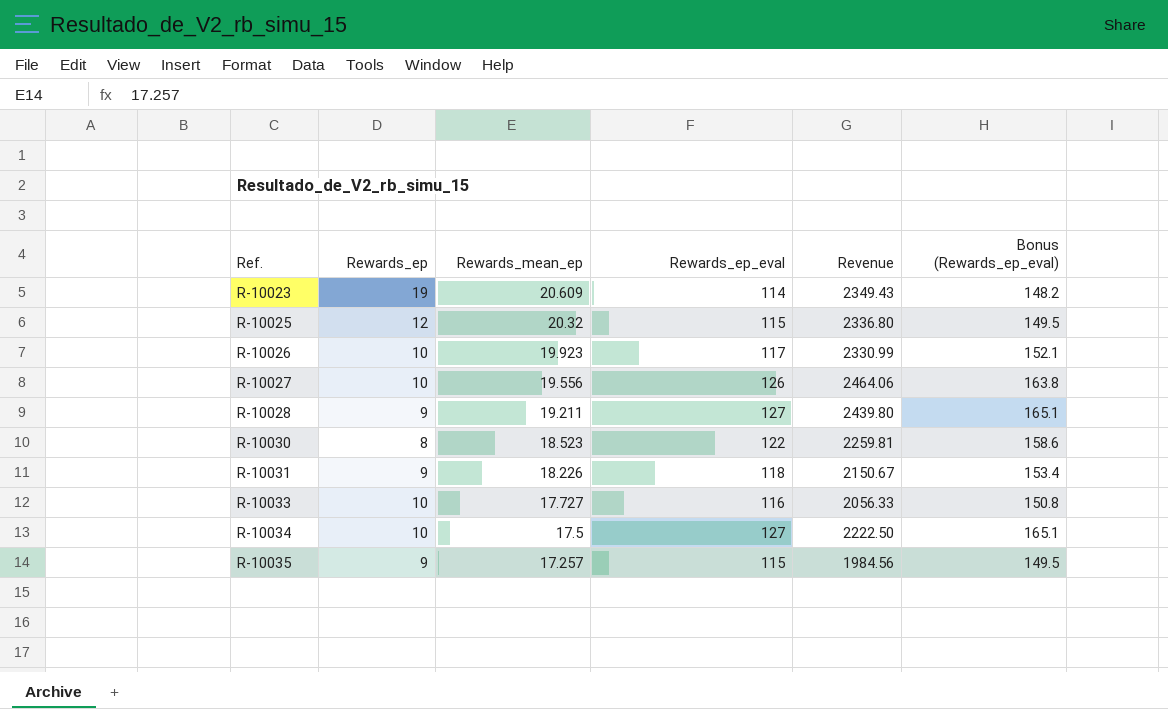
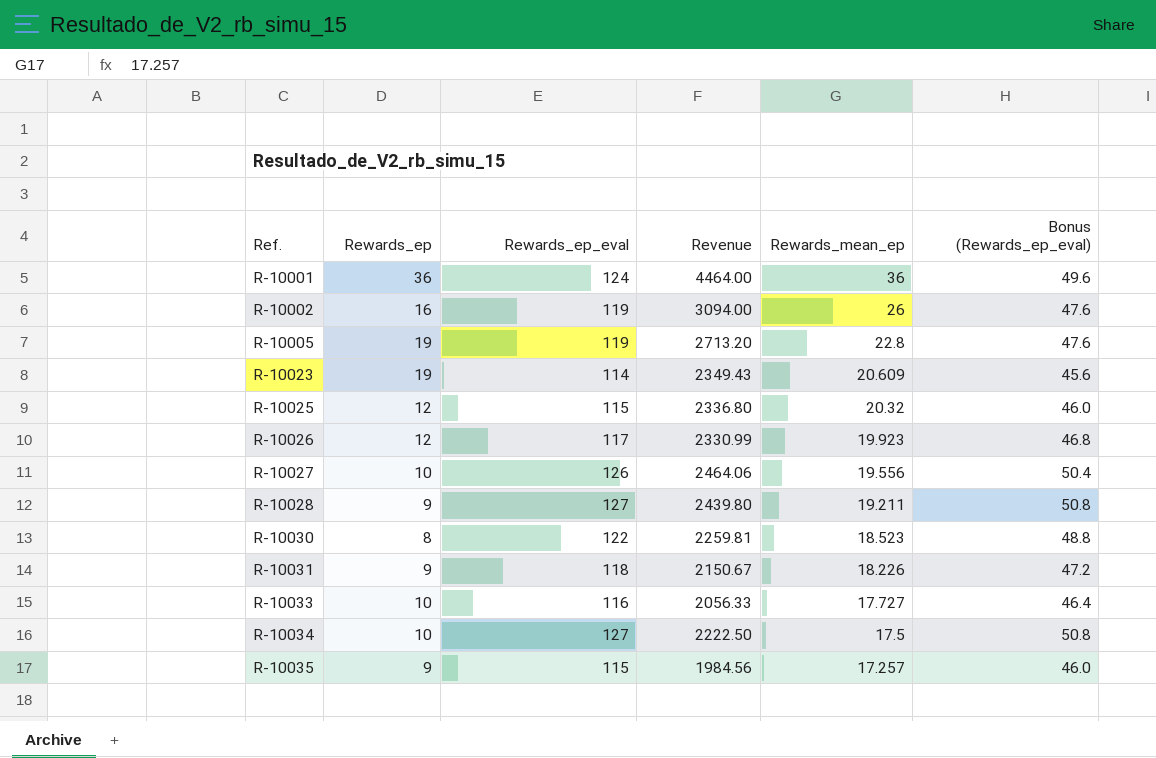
column Rewards_mean_ep | position: 3 -> 5
column Bonus (Rewards_ep_eval) | formula: [Rewards_ep_eval] * 1.3 -> [Rewards_ep_eval] * 0.4
row R-10001: none -> 36 | 124 | 4464.00 | 36 | 49.6
row R-10002: none -> 16 | 119 | 3094.00 | 26 | 47.6
row R-10005: none -> 19 | 119 | 2713.20 | 22.8 | 47.6
R-10026 | Rewards_ep: 10 -> 12

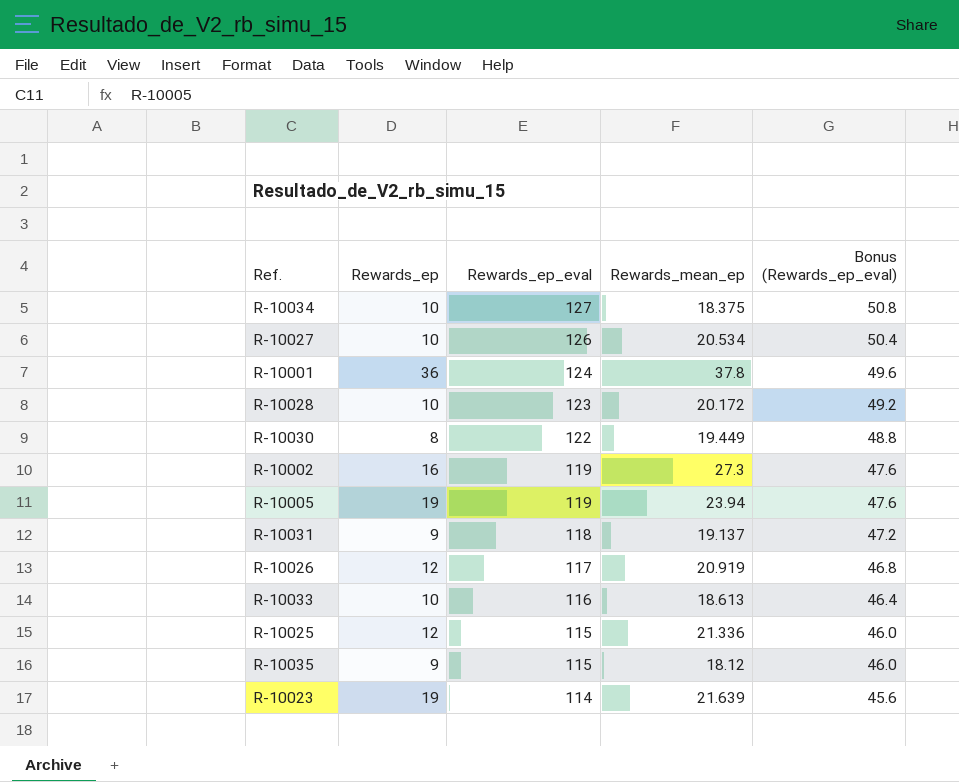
row order: Ref. ascending -> Rewards_ep_eval descending
column Revenue | formula: [Rewards_ep_eval] * [Rewards_mean_ep] -> none
R-10034 | Rewards_mean_ep: 17.5 -> 18.375
R-10027 | Rewards_mean_ep: 19.556 -> 20.534
R-10001 | Rewards_mean_ep: 36 -> 37.8
R-10028 | Rewards_ep: 9 -> 10
R-10028 | Rewards_ep_eval: 127 -> 123
R-10028 | Rewards_mean_ep: 19.211 -> 20.172
R-10028 | Bonus (Rewards_ep_eval): 50.8 -> 49.2
R-10030 | Rewards_mean_ep: 18.523 -> 19.449
R-10002 | Rewards_mean_ep: 26 -> 27.3
R-10005 | Rewards_mean_ep: 22.8 -> 23.94
R-10031 | Rewards_mean_ep: 18.226 -> 19.137
R-10026 | Rewards_mean_ep: 19.923 -> 20.919
R-10033 | Rewards_mean_ep: 17.727 -> 18.613
R-10025 | Rewards_mean_ep: 20.32 -> 21.336
R-10035 | Rewards_mean_ep: 17.257 -> 18.12
R-10023 | Rewards_mean_ep: 20.609 -> 21.639

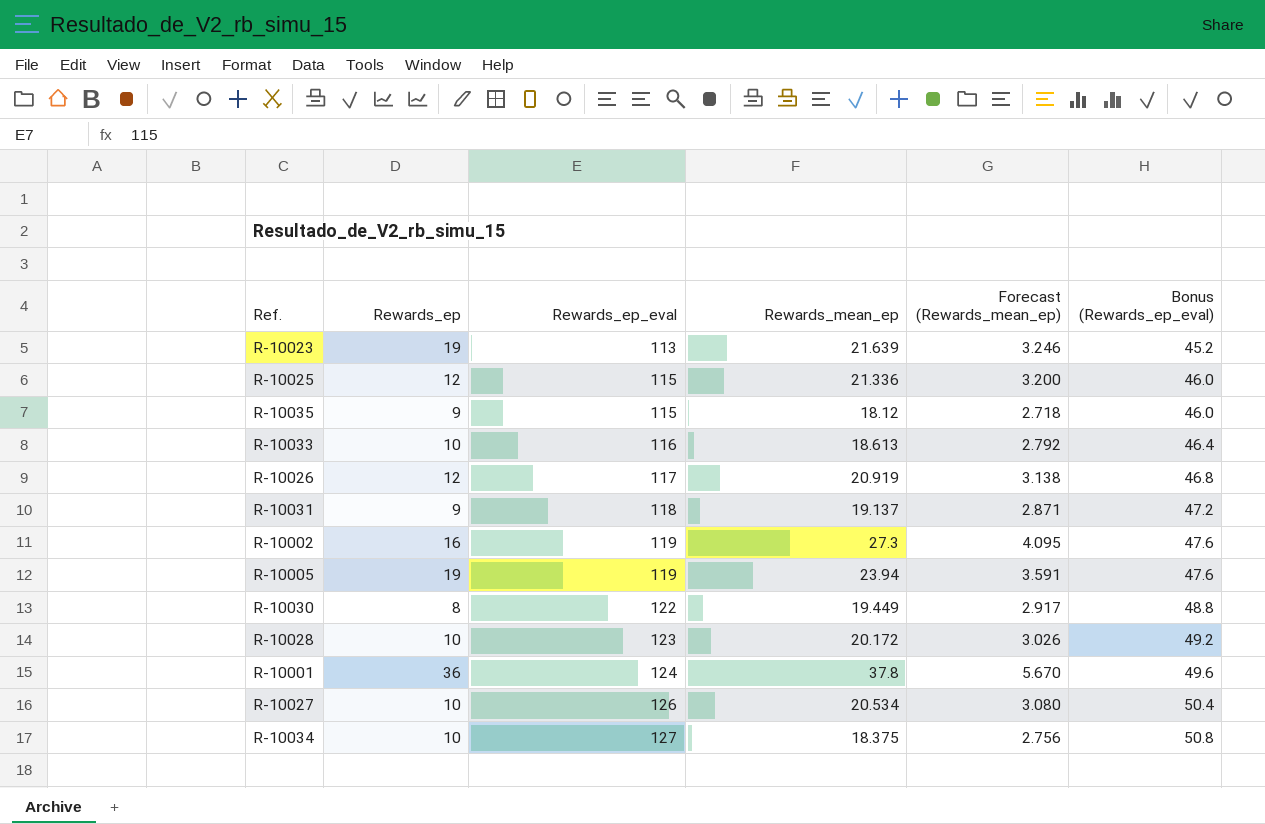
row order: Rewards_ep_eval descending -> Rewards_ep_eval ascending
column Forecast (Rewards_mean_ep) | formula: none -> [Rewards_mean_ep] * 0.15
R-10023 | Rewards_ep_eval: 114 -> 113
R-10023 | Bonus (Rewards_ep_eval): 45.6 -> 45.2

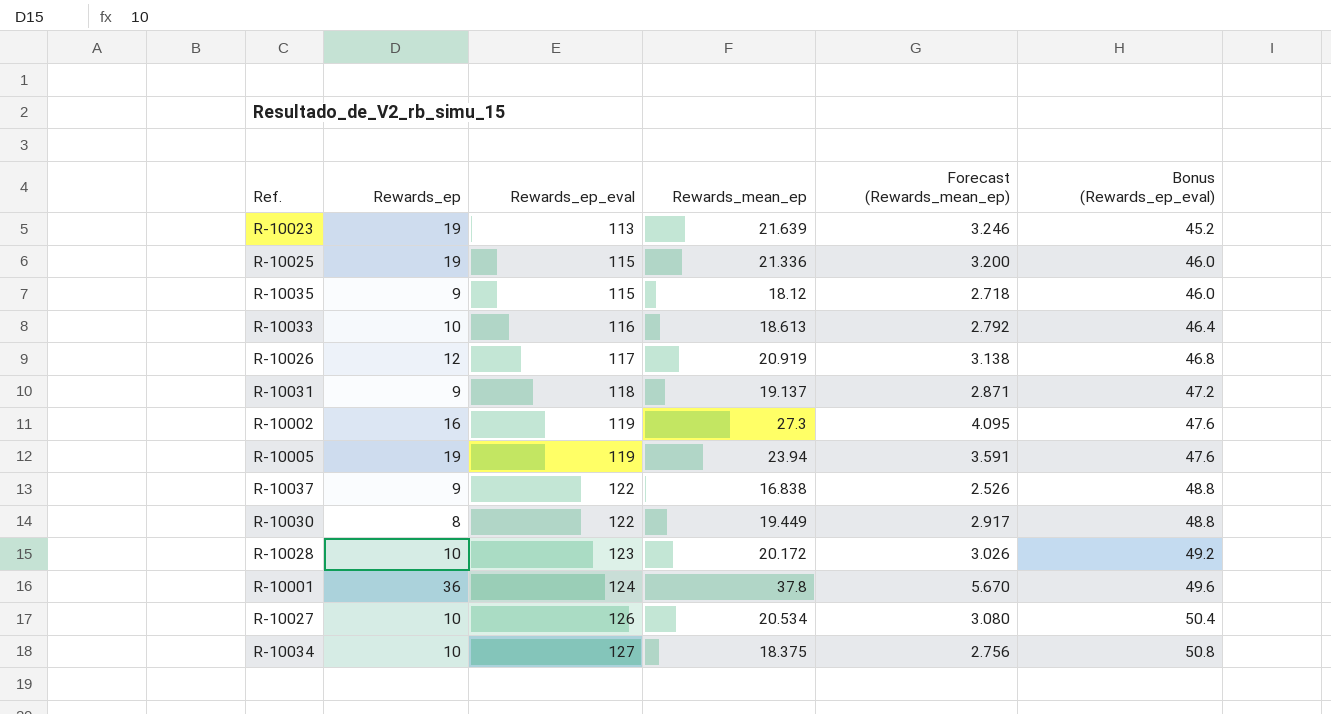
R-10025 | Rewards_ep: 12 -> 19
row R-10037: none -> 9 | 122 | 16.838 | 2.526 | 48.8

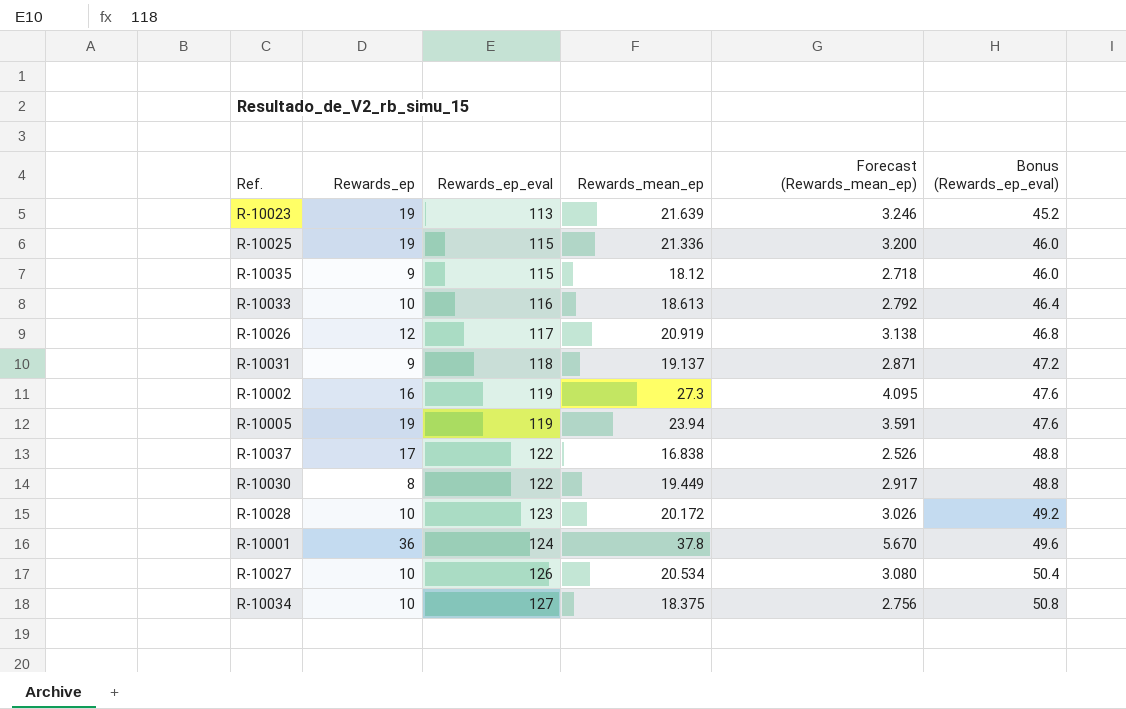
R-10037 | Rewards_ep: 9 -> 17

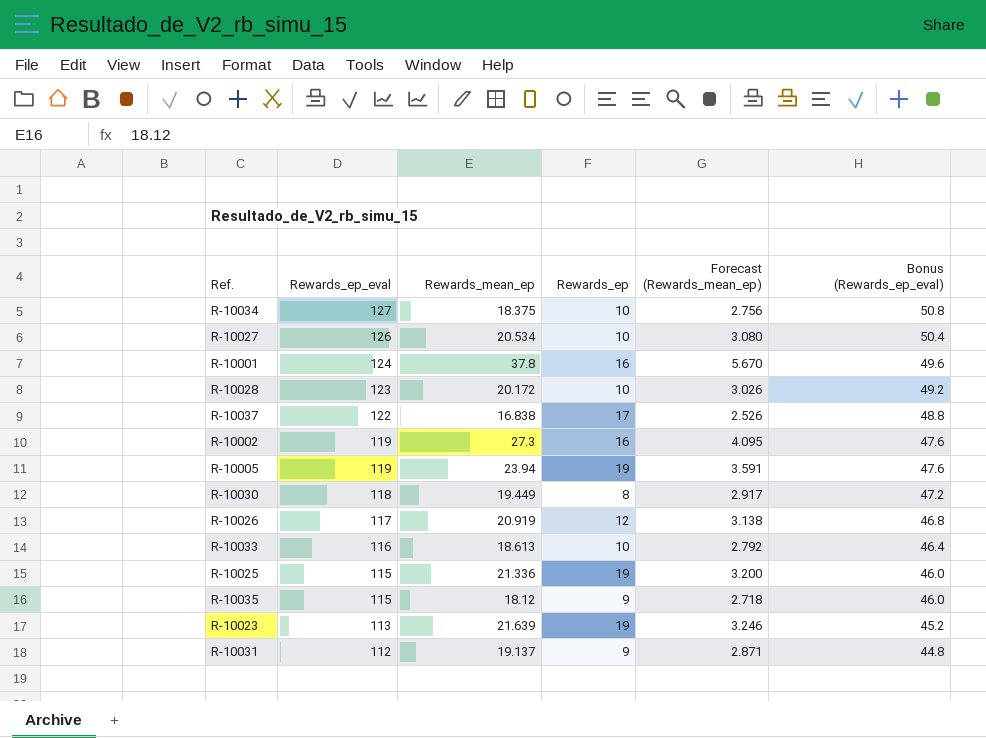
row order: Rewards_ep_eval ascending -> Rewards_ep_eval descending
column Rewards_ep | position: 2 -> 4
R-10001 | Rewards_ep: 36 -> 16
R-10030 | Rewards_ep_eval: 122 -> 118
R-10030 | Bonus (Rewards_ep_eval): 48.8 -> 47.2
R-10031 | Rewards_ep_eval: 118 -> 112
R-10031 | Bonus (Rewards_ep_eval): 47.2 -> 44.8

